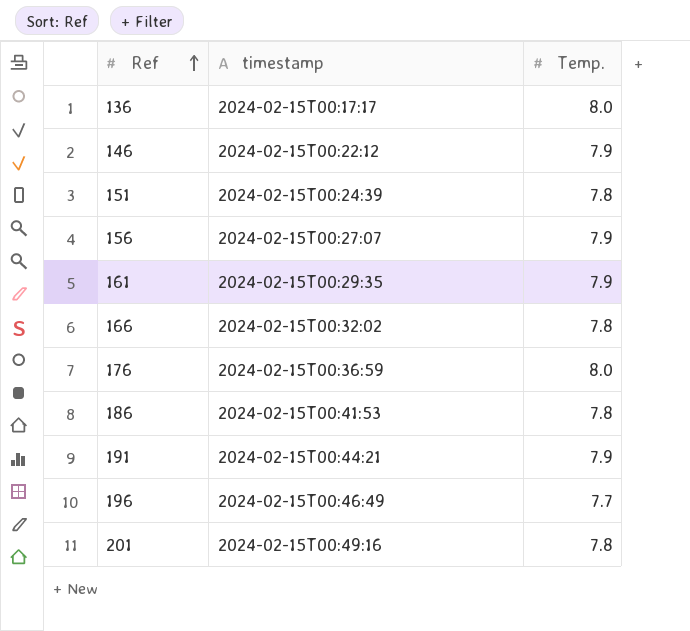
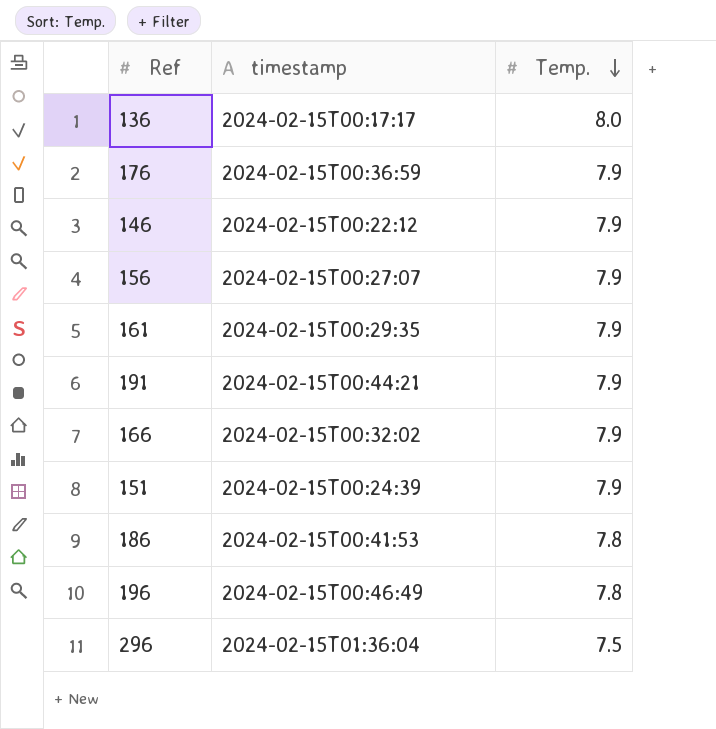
row order: Ref ascending -> Temp. descending
row 201: 2024-02-15T00:49:16 | 7.8 -> none
176 | Temp.: 8.0 -> 7.9
166 | Temp.: 7.8 -> 7.9
151 | Temp.: 7.8 -> 7.9
196 | Temp.: 7.7 -> 7.8
row 296: none -> 2024-02-15T01:36:04 | 7.5

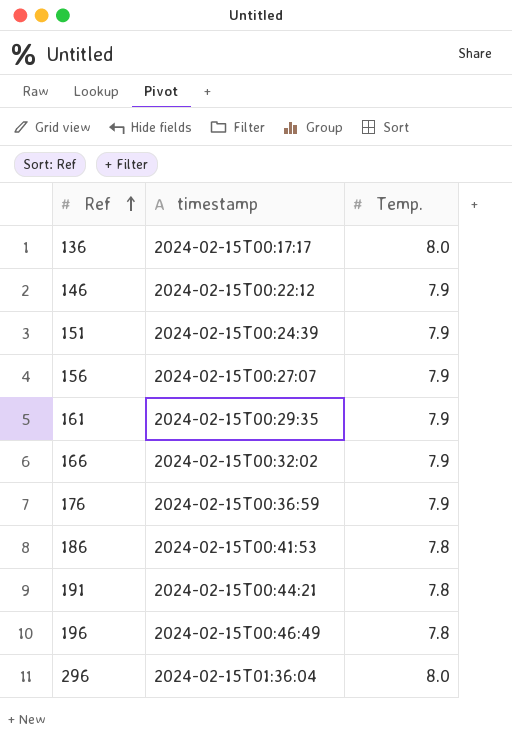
row order: Temp. descending -> Ref ascending
191 | Temp.: 7.9 -> 7.8
296 | Temp.: 7.5 -> 8.0

